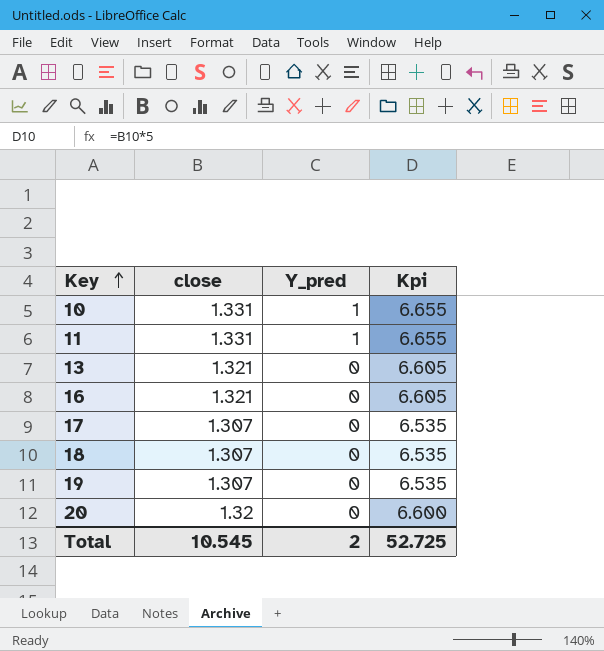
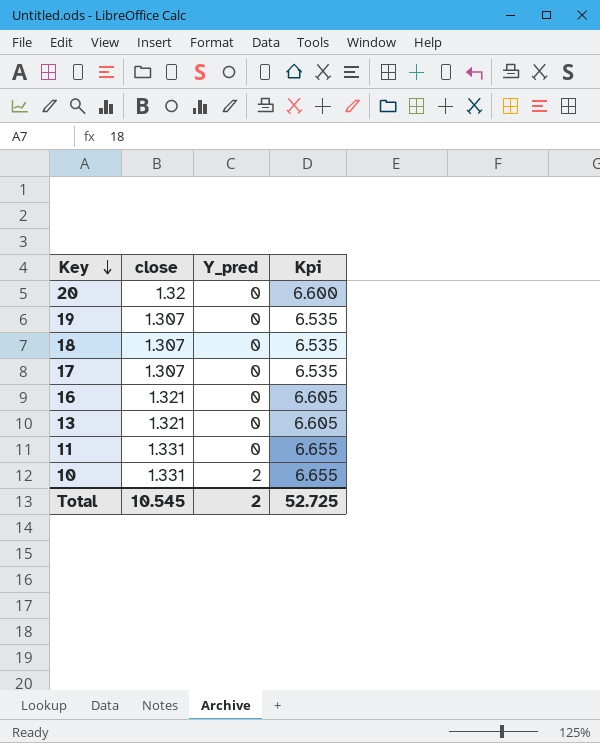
row order: Key ascending -> Key descending
11 | Y_pred: 1 -> 0
10 | Y_pred: 1 -> 2

